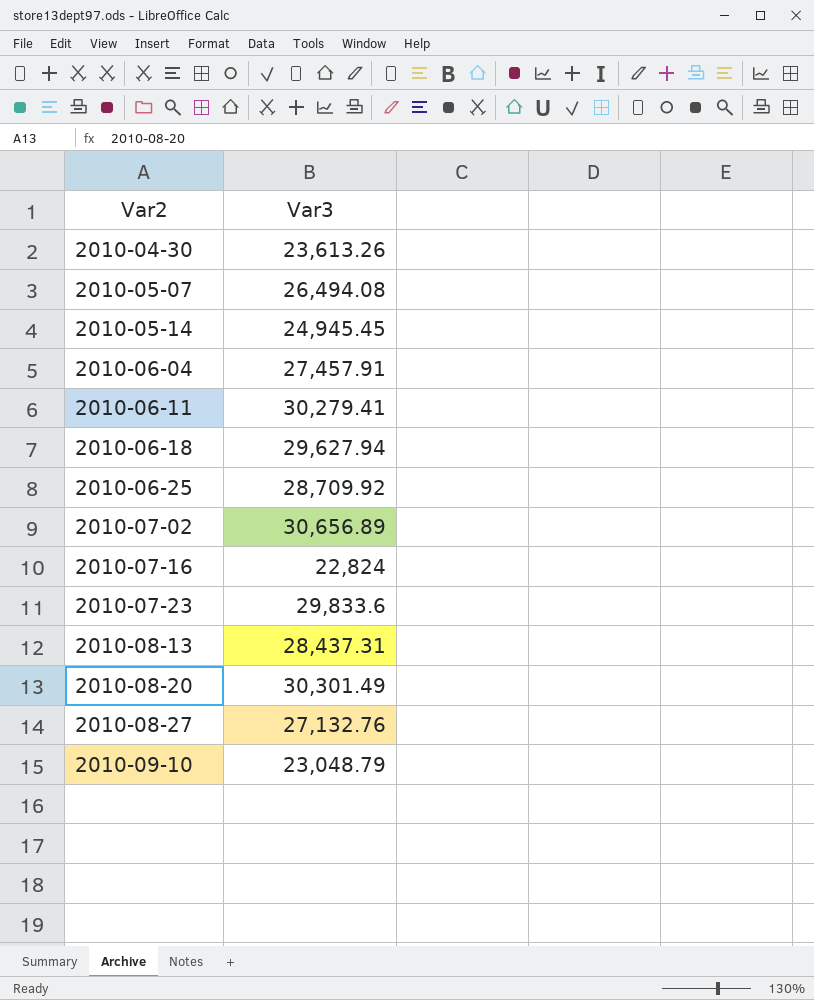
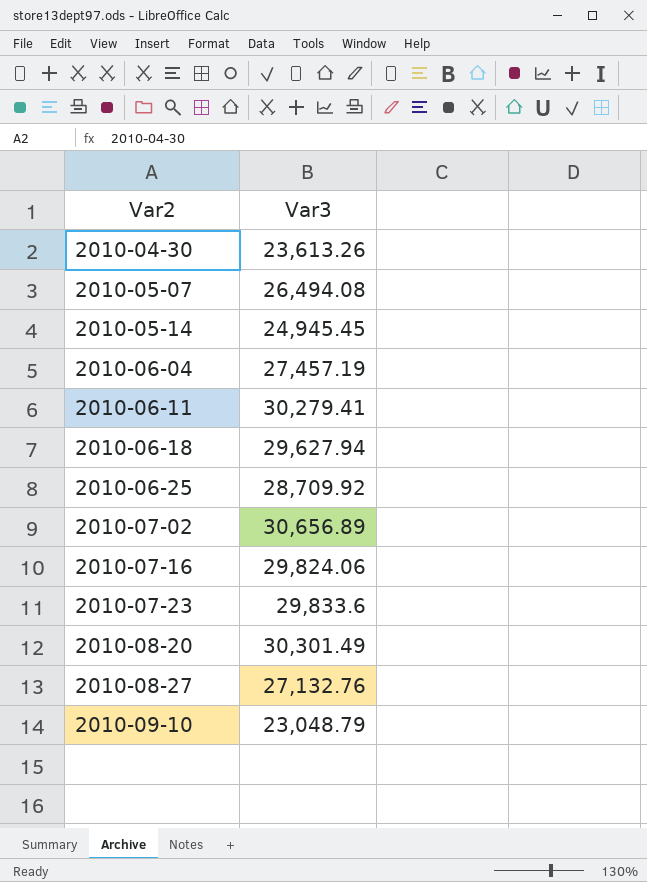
row 2010-08-13: 28,437.31 -> none
2010-06-04 | Var3: 27,457.91 -> 27,457.19
2010-07-16 | Var3: 22,824 -> 29,824.06

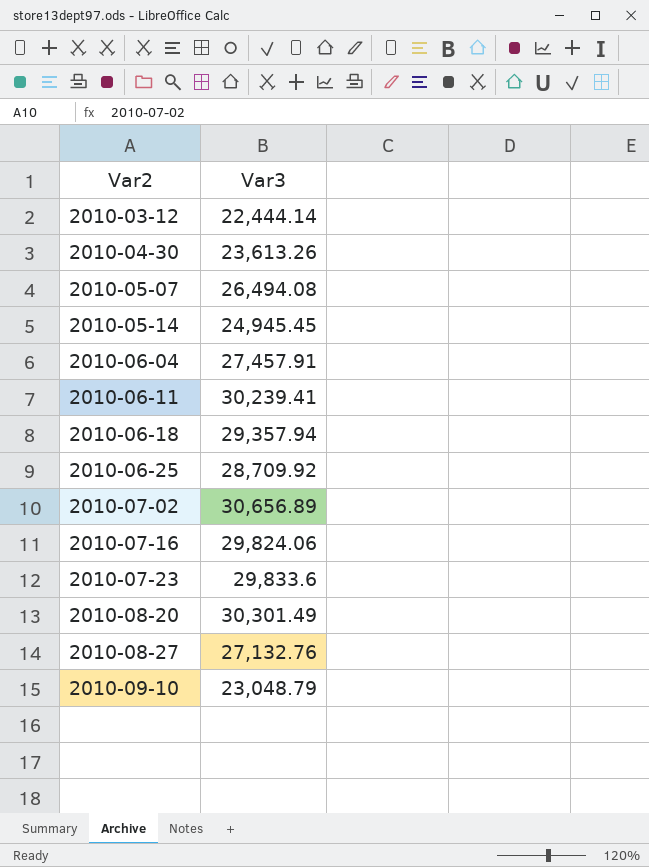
row 2010-03-12: none -> 22,444.14
2010-06-04 | Var3: 27,457.19 -> 27,457.91
2010-06-11 | Var3: 30,279.41 -> 30,239.41
2010-06-18 | Var3: 29,627.94 -> 29,357.94

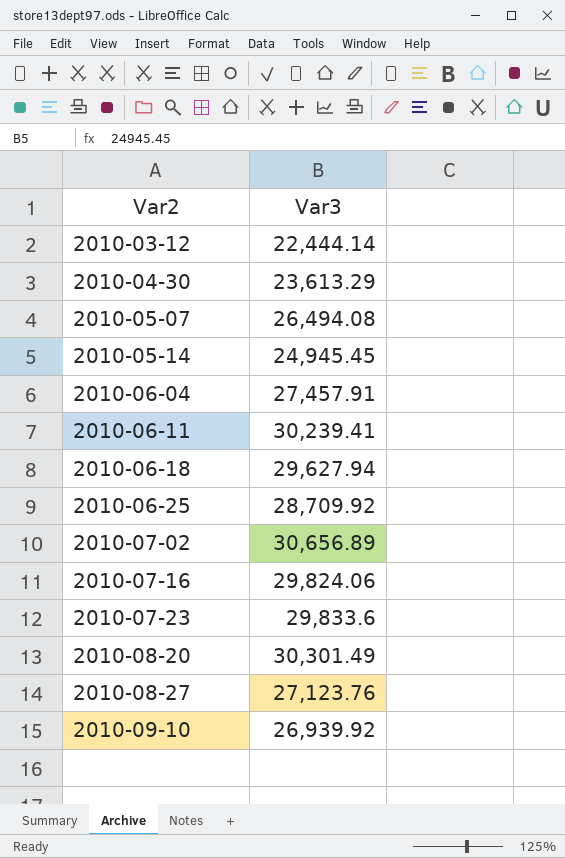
2010-04-30 | Var3: 23,613.26 -> 23,613.29
2010-06-18 | Var3: 29,357.94 -> 29,627.94
2010-08-27 | Var3: 27,132.76 -> 27,123.76
2010-09-10 | Var3: 23,048.79 -> 26,939.92

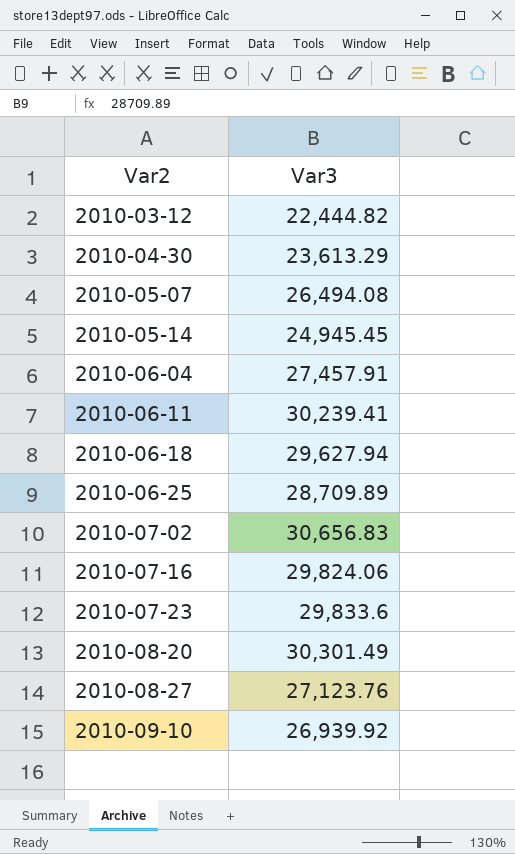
2010-03-12 | Var3: 22,444.14 -> 22,444.82
2010-06-25 | Var3: 28,709.92 -> 28,709.89
2010-07-02 | Var3: 30,656.89 -> 30,656.83

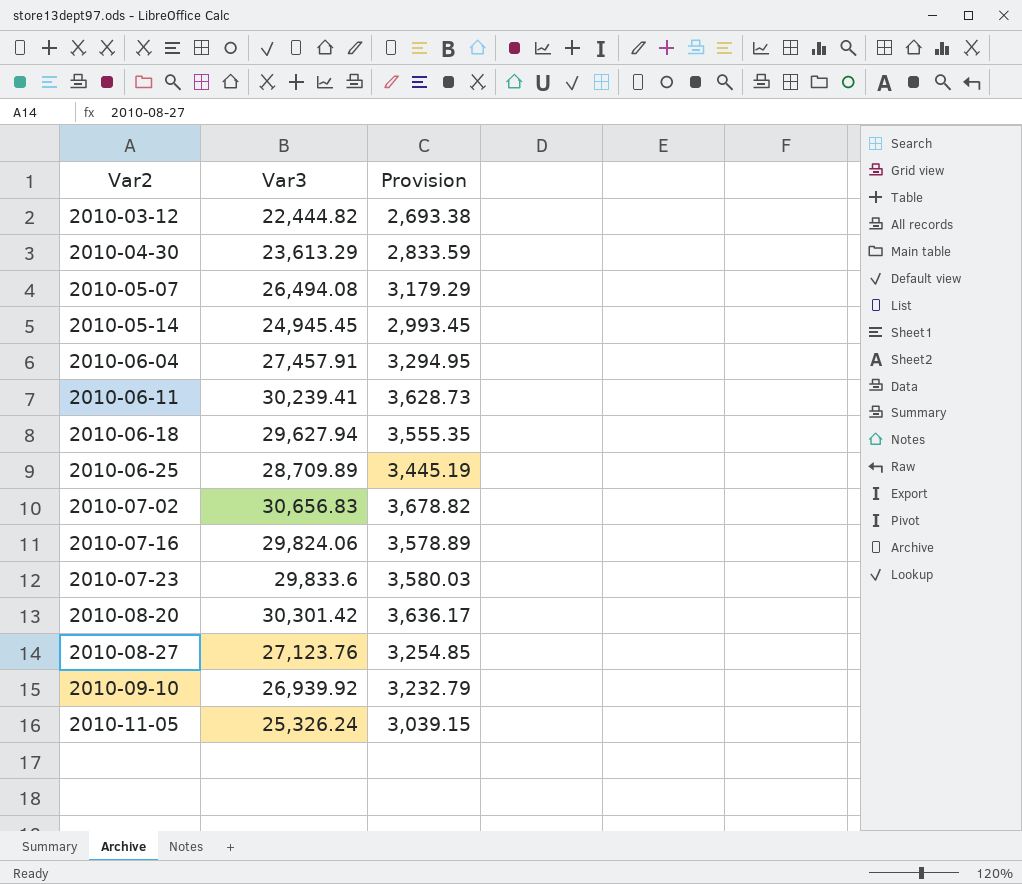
column Provision | formula: none -> [Var3] * 0.12
2010-08-20 | Var3: 30,301.49 -> 30,301.42
row 2010-11-05: none -> 25,326.24 | 3,039.15

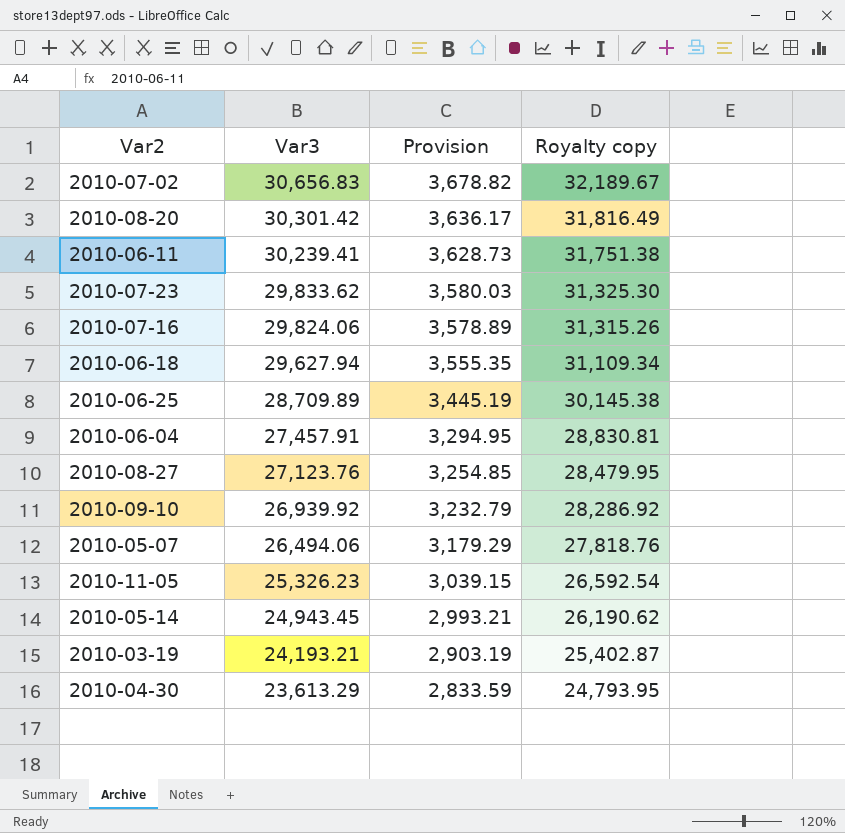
row order: Var2 ascending -> Var3 descending
column Royalty copy | formula: none -> [Var3] * 1.05
row 2010-03-12: 22,444.82 | 2,693.38 -> none
2010-07-23 | Var3: 29,833.6 -> 29,833.62
2010-05-07 | Var3: 26,494.08 -> 26,494.06
2010-11-05 | Var3: 25,326.24 -> 25,326.23
2010-05-14 | Var3: 24,945.45 -> 24,943.45
2010-05-14 | Provision: 2,993.45 -> 2,993.21
row 2010-03-19: none -> 24,193.21 | 2,903.19 | 25,402.87

